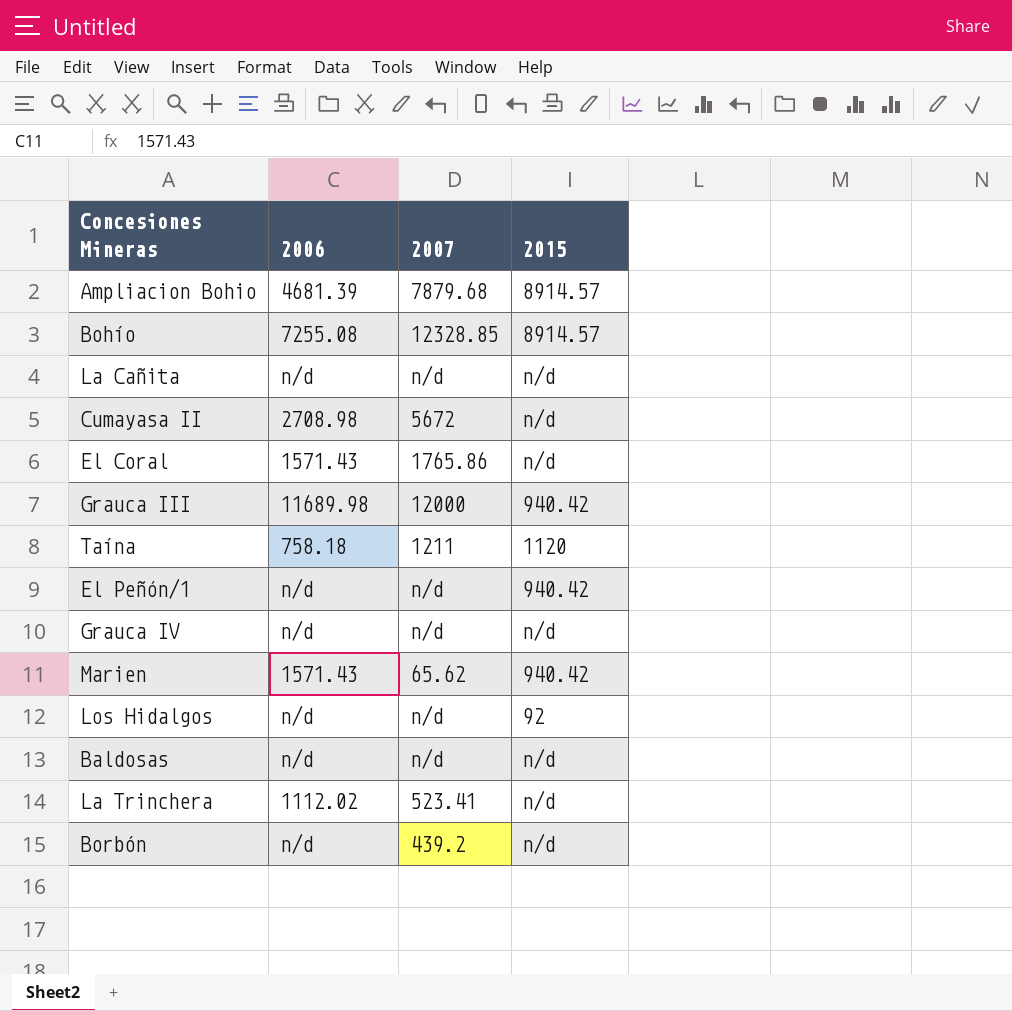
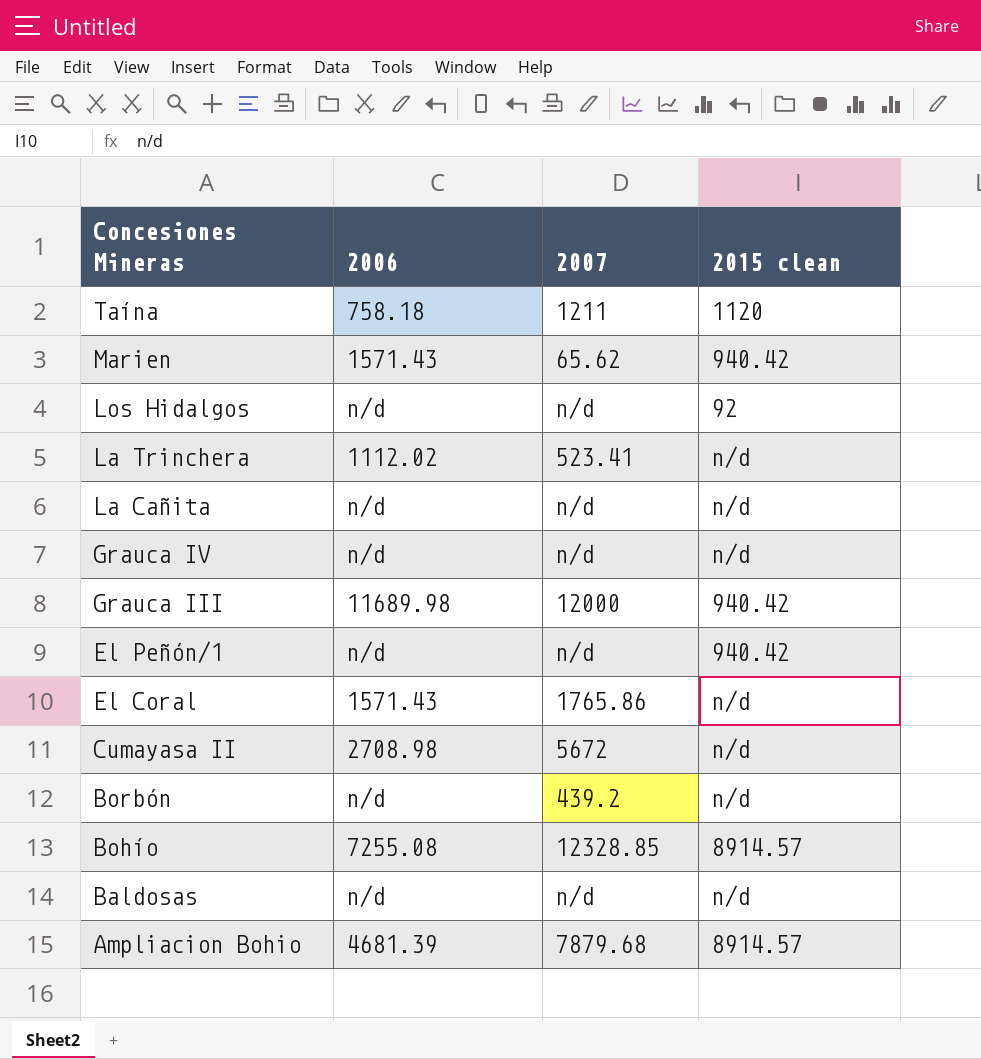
row order: none -> Concesiones Mineras descending
column name: 2015 -> 2015 clean

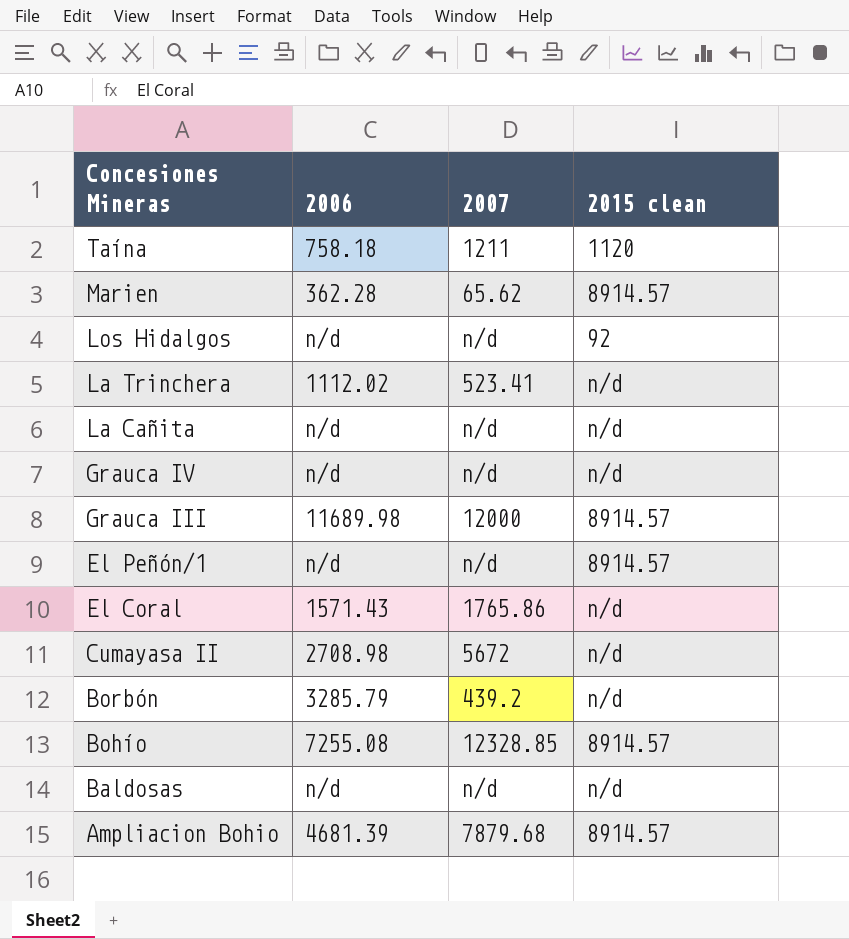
Marien | 2006: 1571.43 -> 362.28
Marien | 2015 clean: 940.42 -> 8914.57
Grauca III | 2015 clean: 940.42 -> 8914.57
El Peñón/1 | 2015 clean: 940.42 -> 8914.57
Borbón | 2006: n/d -> 3285.79

